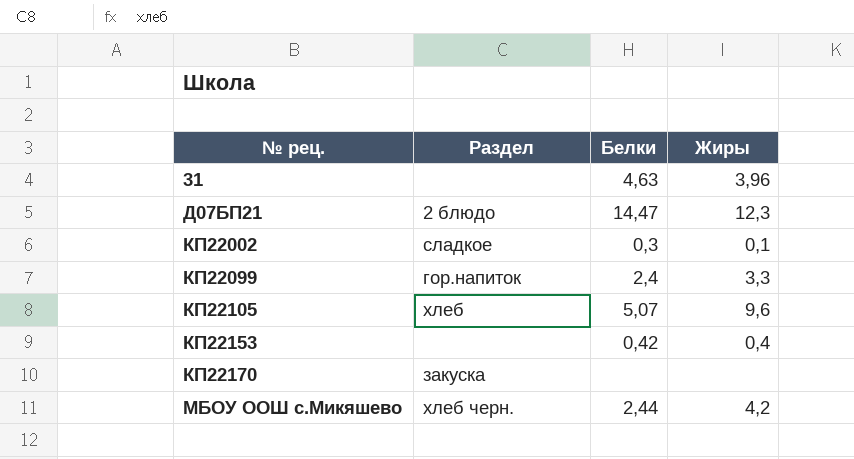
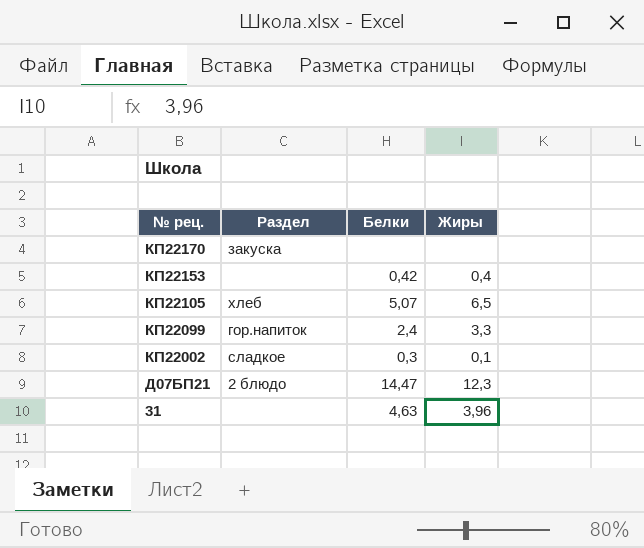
row order: № рец. ascending -> № рец. descending
row МБОУ ООШ с.Микяшево: хлеб черн. | 2,44 | 4,2 -> none
КП22105 | Жиры: 9,6 -> 6,5

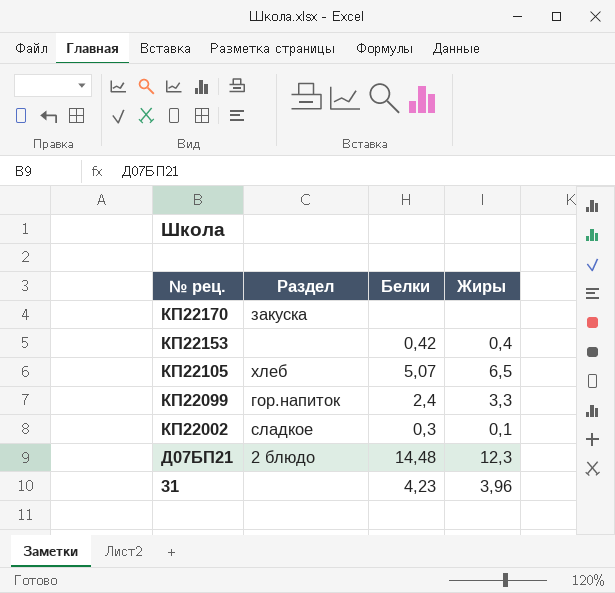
Д07БП21 | Белки: 14,47 -> 14,48
31 | Белки: 4,63 -> 4,23

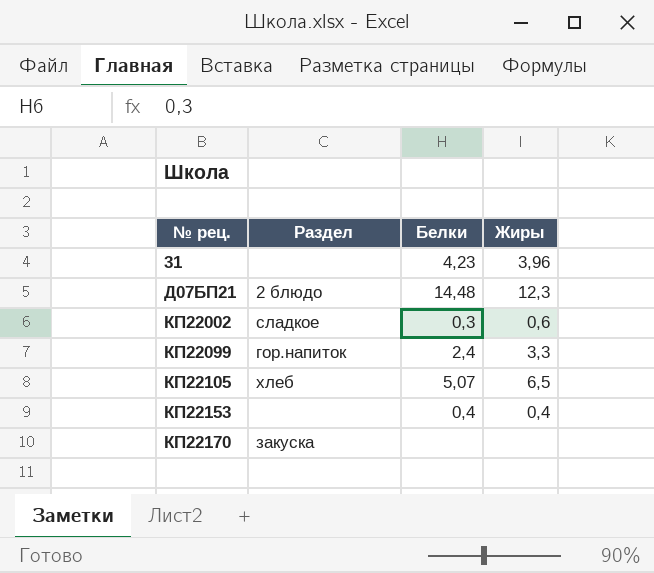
row order: № рец. descending -> № рец. ascending
КП22002 | Жиры: 0,1 -> 0,6
КП22153 | Белки: 0,42 -> 0,4

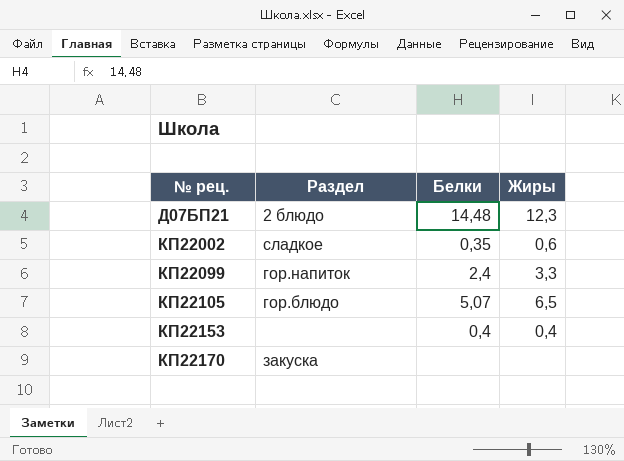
row 31: none | 4,23 | 3,96 -> none
КП22002 | Белки: 0,3 -> 0,35
КП22105 | Раздел: хлеб -> гор.блюдо

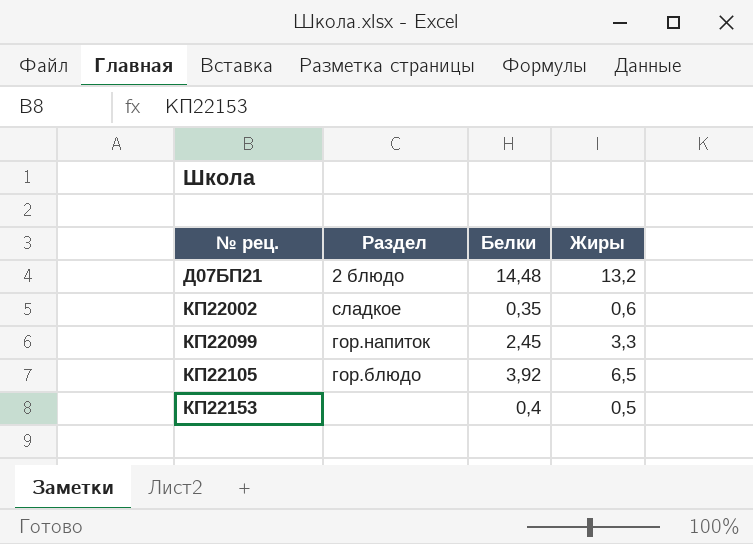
row КП22170: закуска | none | none -> none
Д07БП21 | Жиры: 12,3 -> 13,2
КП22099 | Белки: 2,4 -> 2,45
КП22105 | Белки: 5,07 -> 3,92
КП22153 | Жиры: 0,4 -> 0,5

